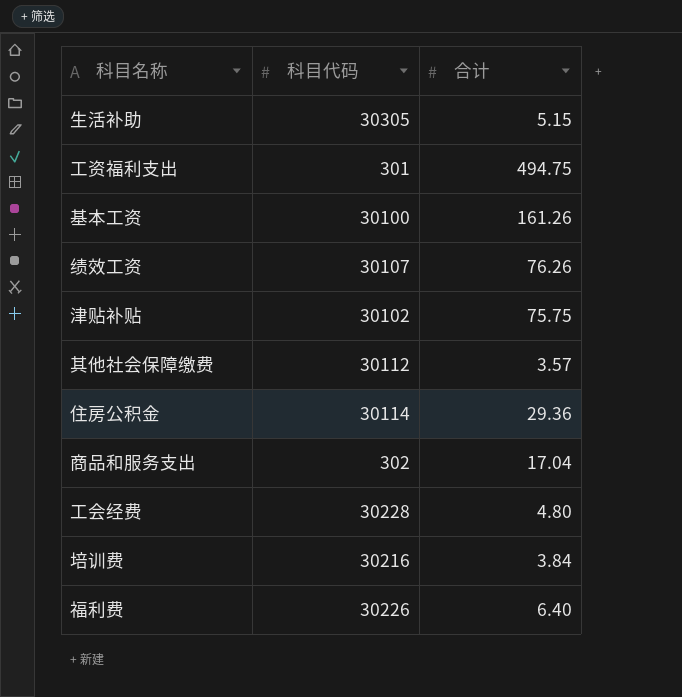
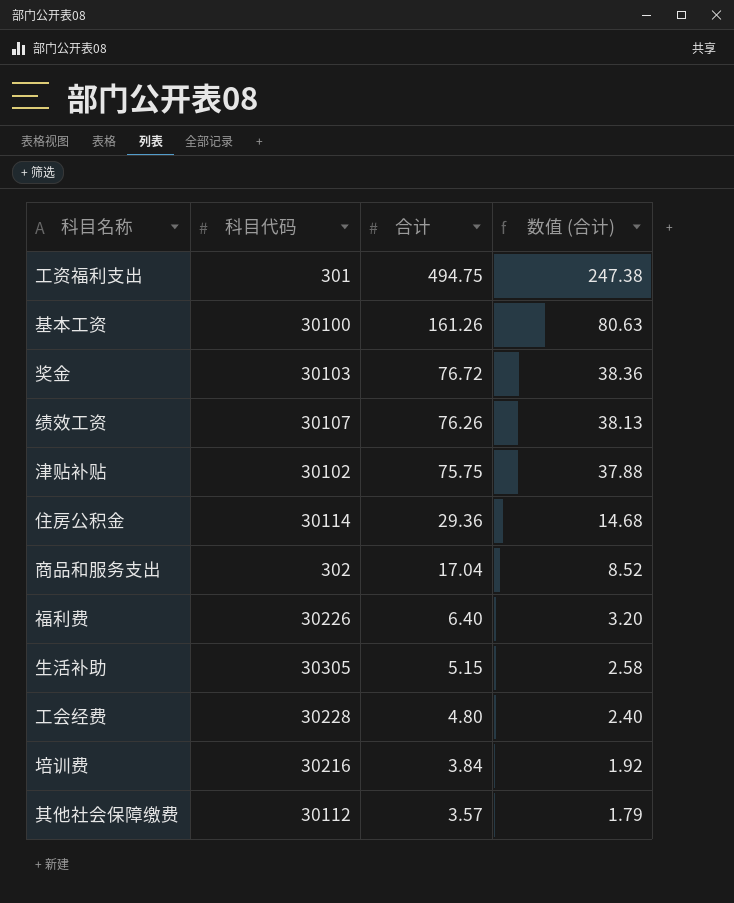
row order: none -> 合计 descending
column 数值 (合计) | formula: none -> [合计] * 0.5
row 奖金: none -> 30103 | 76.72 | 38.36

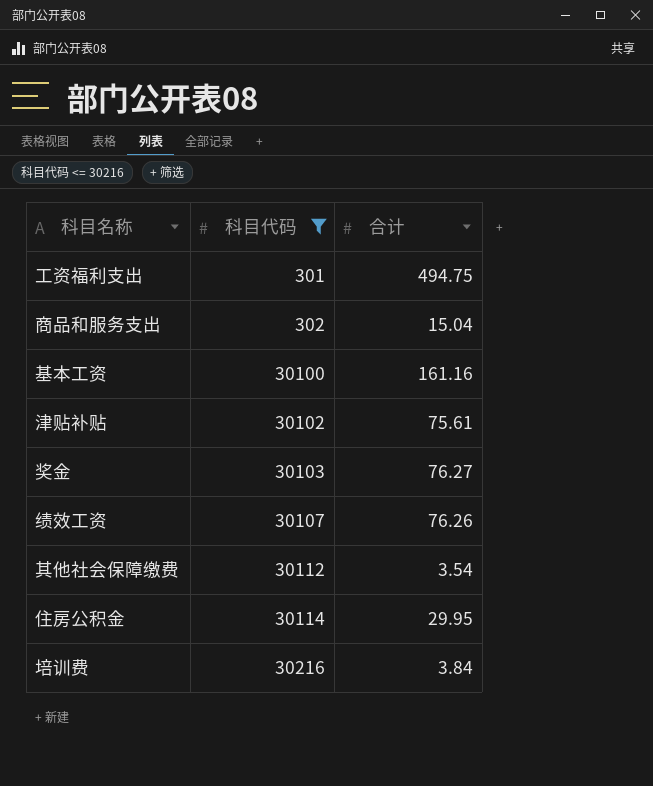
filter: none -> 科目代码 <= 30216
row order: 合计 descending -> 科目代码 ascending
column 数值 (合计) | formula: [合计] * 0.5 -> none
商品和服务支出 | 合计: 17.04 -> 15.04
基本工资 | 合计: 161.26 -> 161.16
津贴补贴 | 合计: 75.75 -> 75.61
奖金 | 合计: 76.72 -> 76.27
其他社会保障缴费 | 合计: 3.57 -> 3.54
住房公积金 | 合计: 29.36 -> 29.95

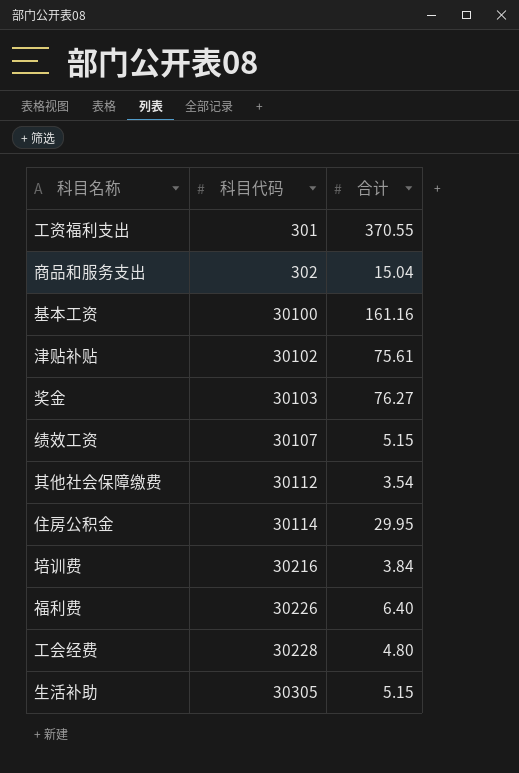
filter: 科目代码 <= 30216 -> none
工资福利支出 | 合计: 494.75 -> 370.55
绩效工资 | 合计: 76.26 -> 5.15

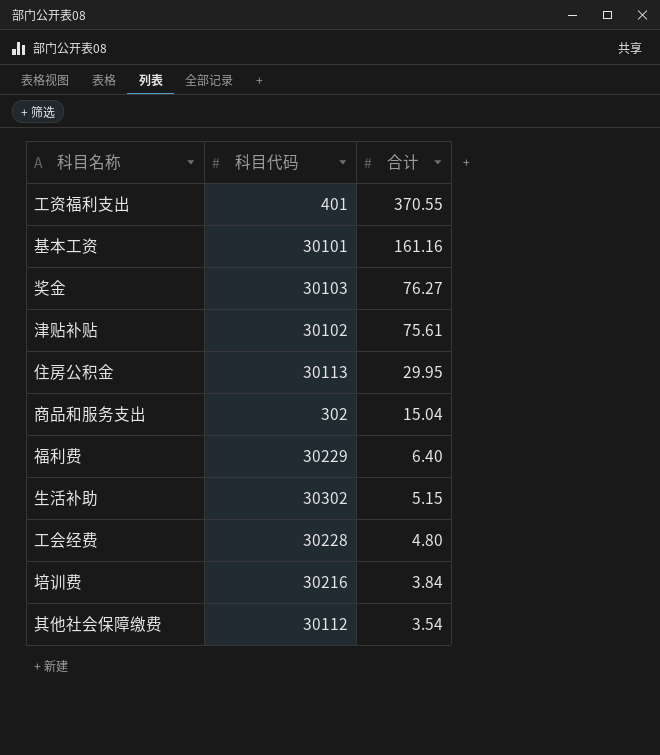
row order: 科目代码 ascending -> 合计 descending
row 绩效工资: 30107 | 5.15 -> none
工资福利支出 | 科目代码: 301 -> 401
基本工资 | 科目代码: 30100 -> 30101
住房公积金 | 科目代码: 30114 -> 30113
福利费 | 科目代码: 30226 -> 30229
生活补助 | 科目代码: 30305 -> 30302

